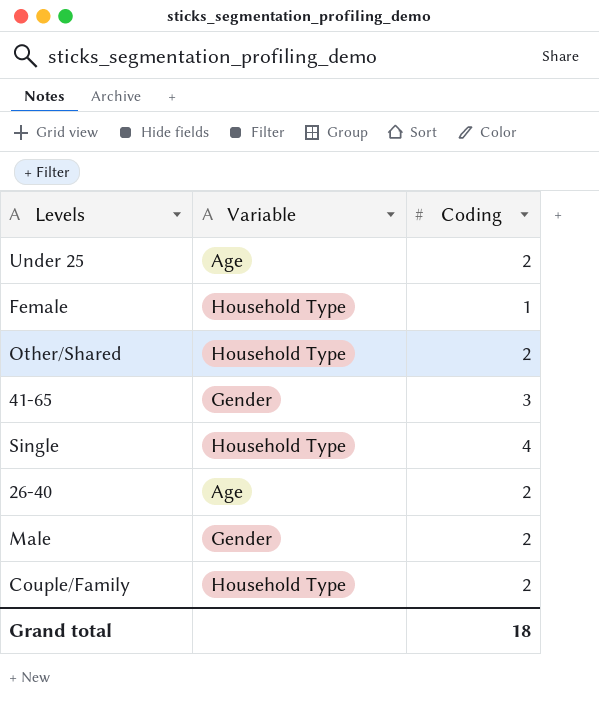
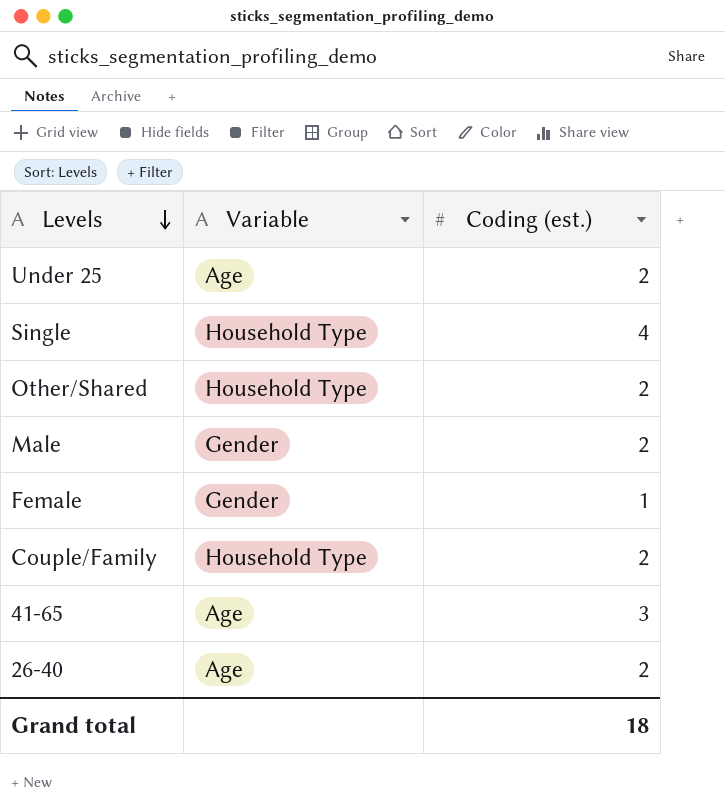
row order: none -> Levels descending
column name: Coding -> Coding (est.)
Female | Variable: Household Type -> Gender
41-65 | Variable: Gender -> Age

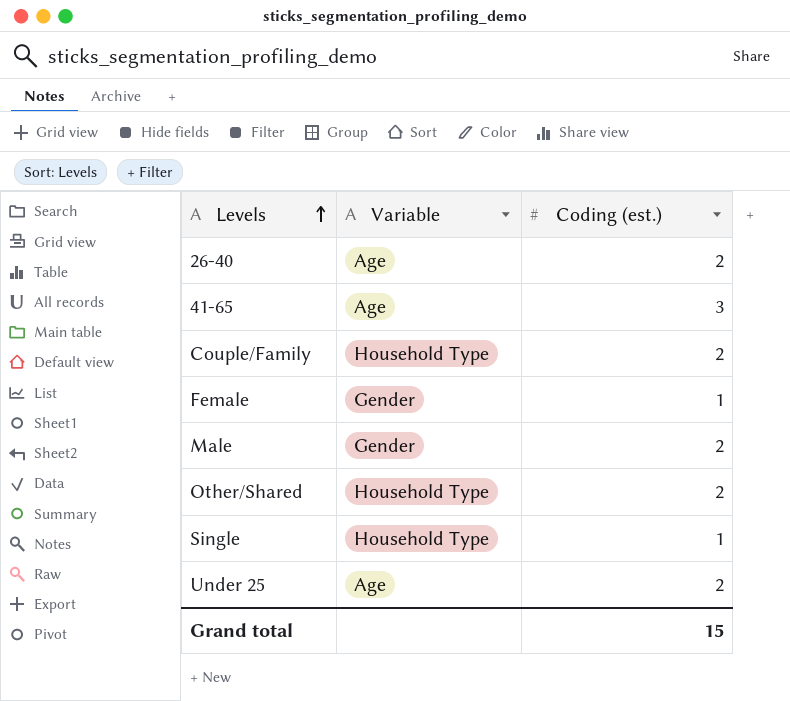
row order: Levels descending -> Levels ascending
Single | Coding (est.): 4 -> 1
Grand total | Coding (est.): 18 -> 15

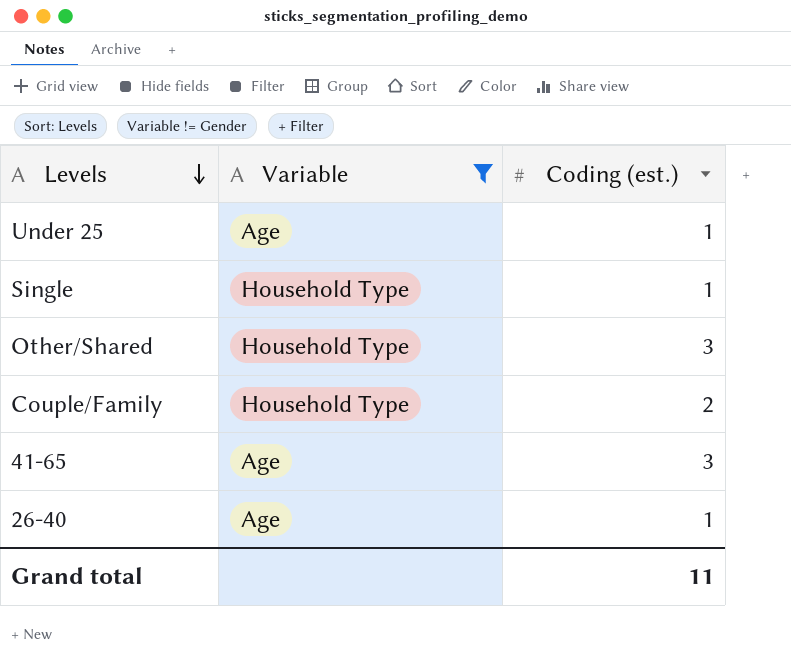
filter: none -> Variable != Gender
row order: Levels ascending -> Levels descending
Under 25 | Coding (est.): 2 -> 1
Other/Shared | Coding (est.): 2 -> 3
26-40 | Coding (est.): 2 -> 1
Grand total | Coding (est.): 15 -> 11

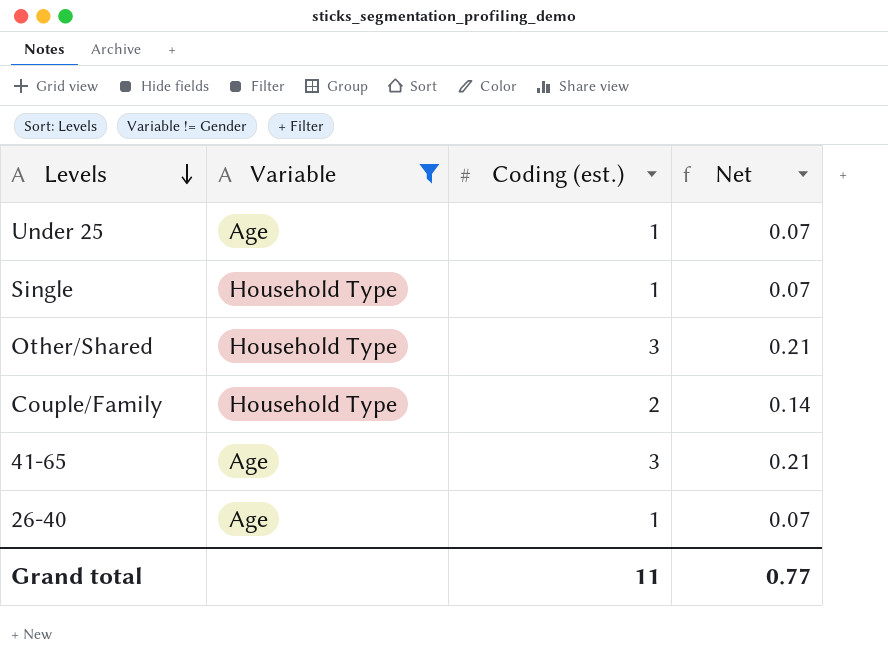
column Net | formula: none -> [Coding (est.)] * 0.07

